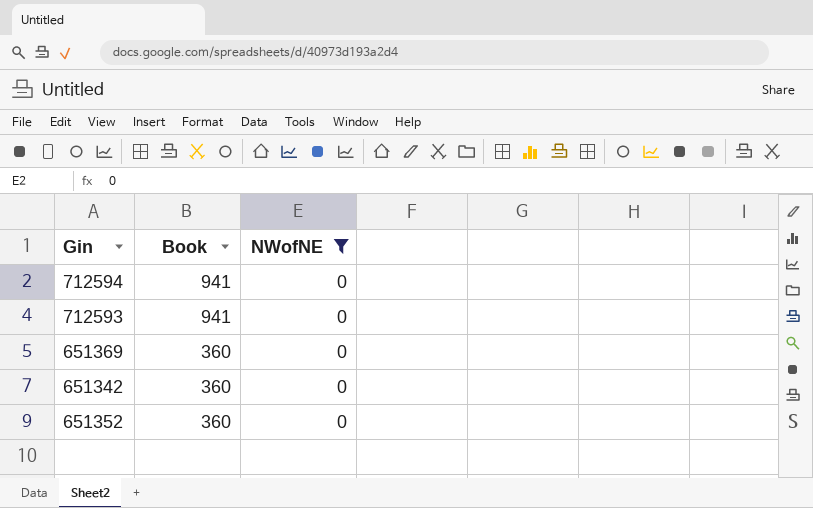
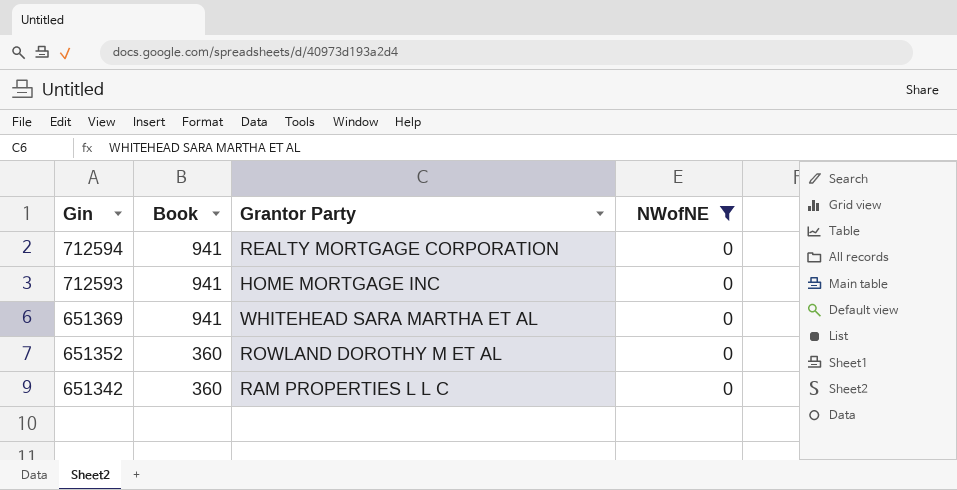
row order: Book descending -> Gin descending
column Grantor Party | position: none -> 3
651369 | Book: 360 -> 941

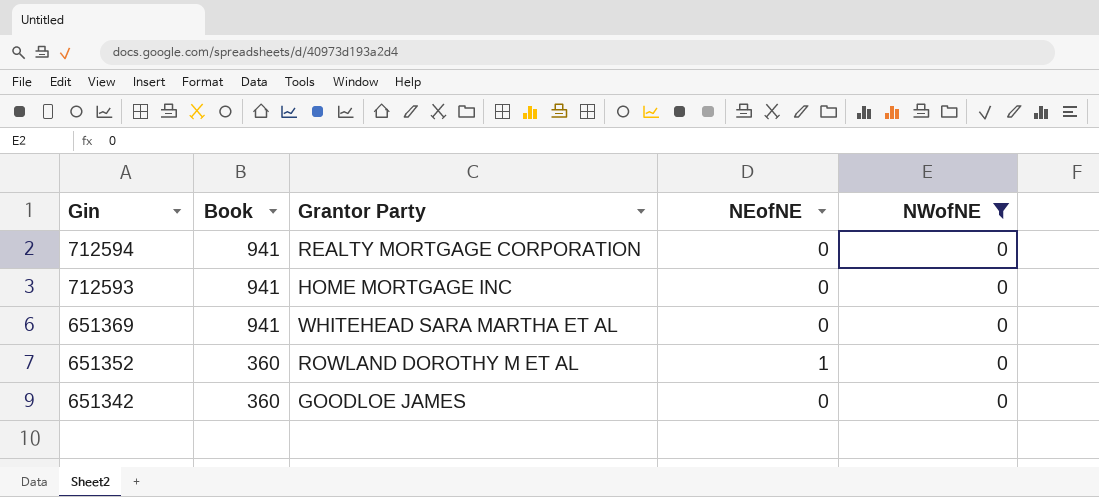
column NEofNE | position: none -> 4
651342 | Grantor Party: RAM PROPERTIES L L C -> GOODLOE JAMES

